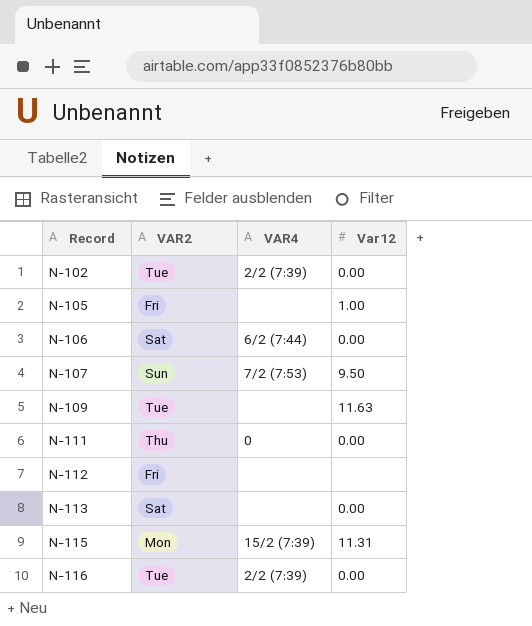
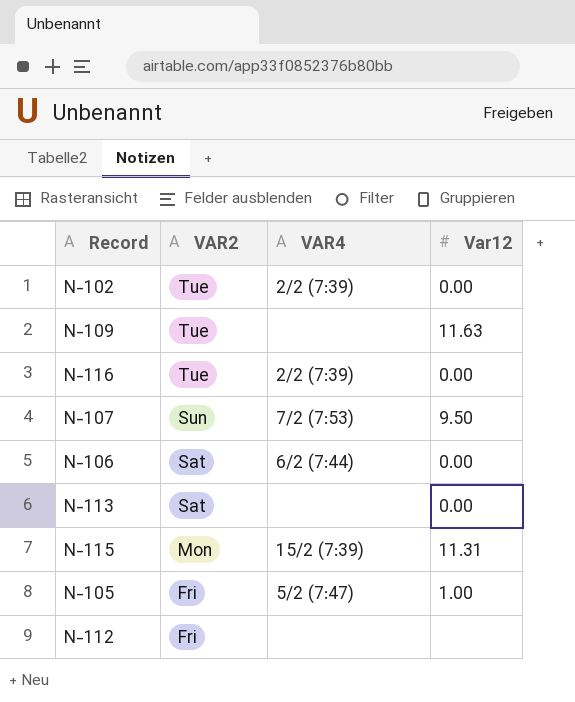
row order: Record ascending -> VAR2 descending
row N-111: Thu | 0 | 0.00 -> none
N-105 | VAR4: none -> 5/2 (7:47)

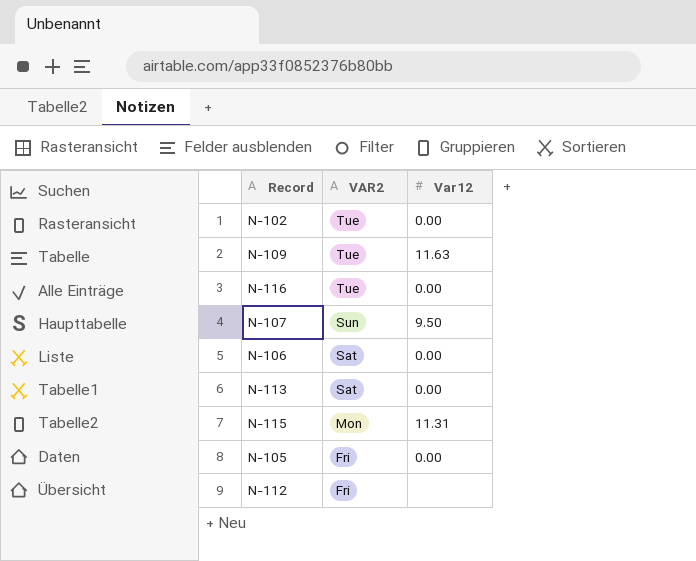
column VAR4 | position: 3 -> none
N-105 | Var12: 1.00 -> 0.00

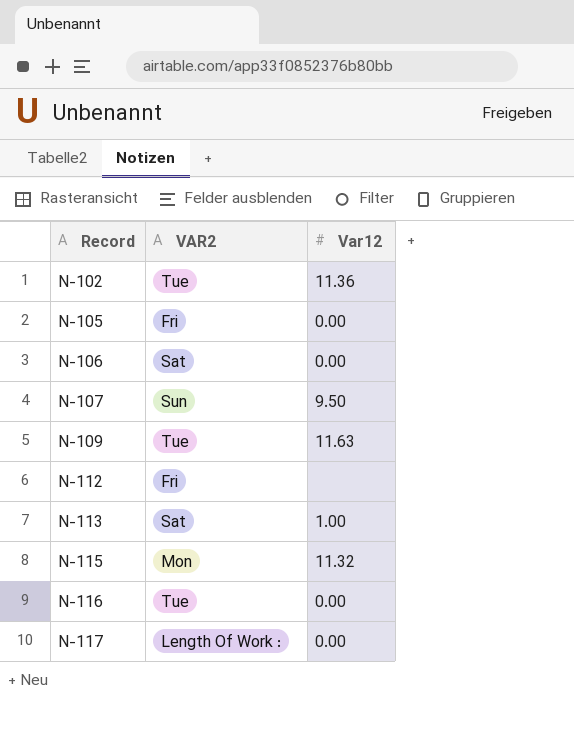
row order: VAR2 descending -> Record ascending
N-102 | Var12: 0.00 -> 11.36
N-113 | Var12: 0.00 -> 1.00
N-115 | Var12: 11.31 -> 11.32
row N-117: none -> Length Of Work : | 0.00

